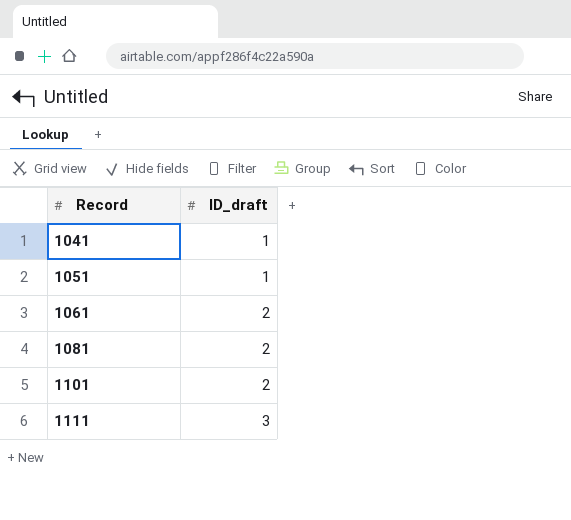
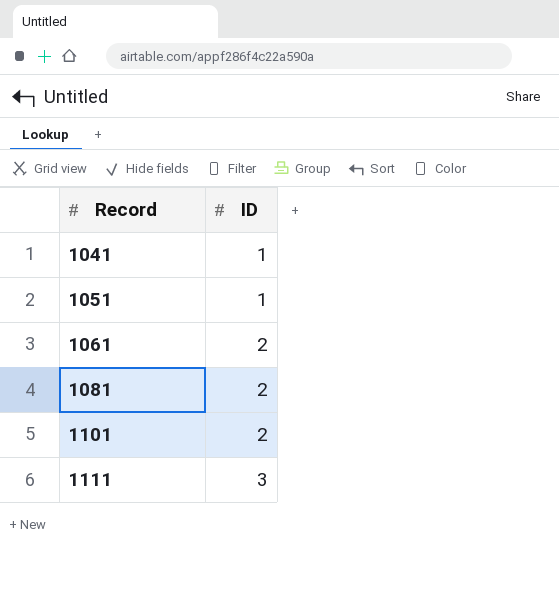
column name: ID_draft -> ID

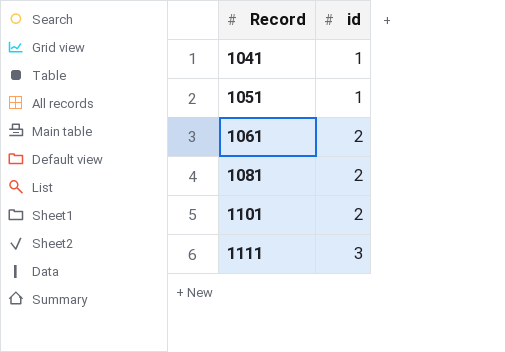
column name: ID -> id

